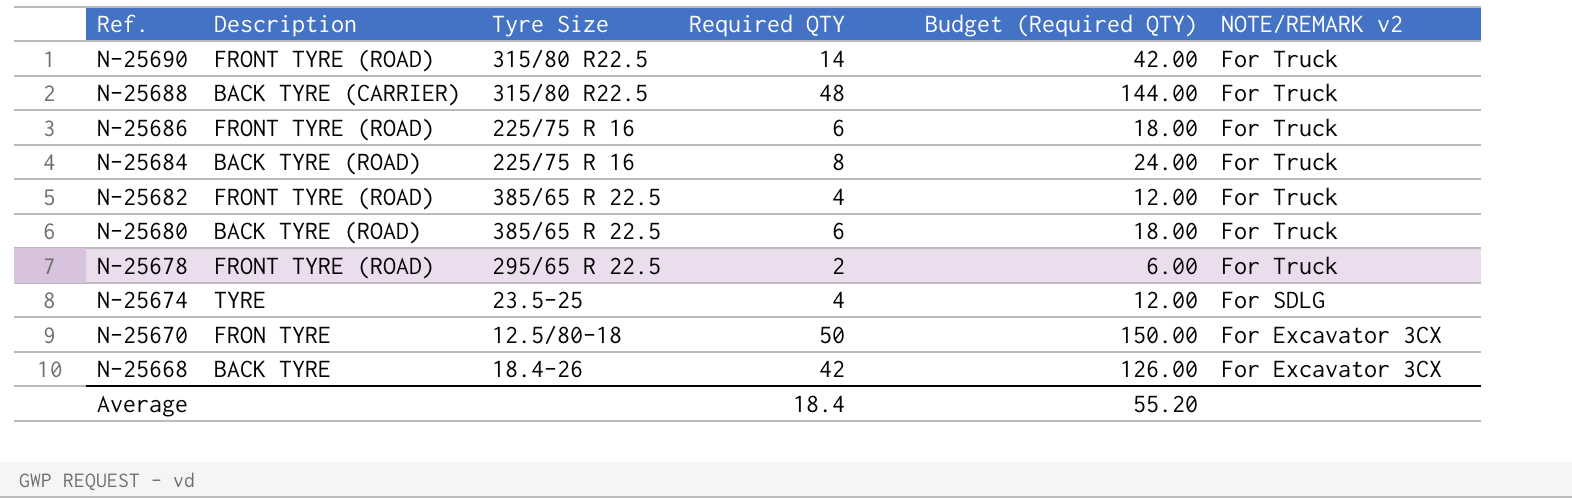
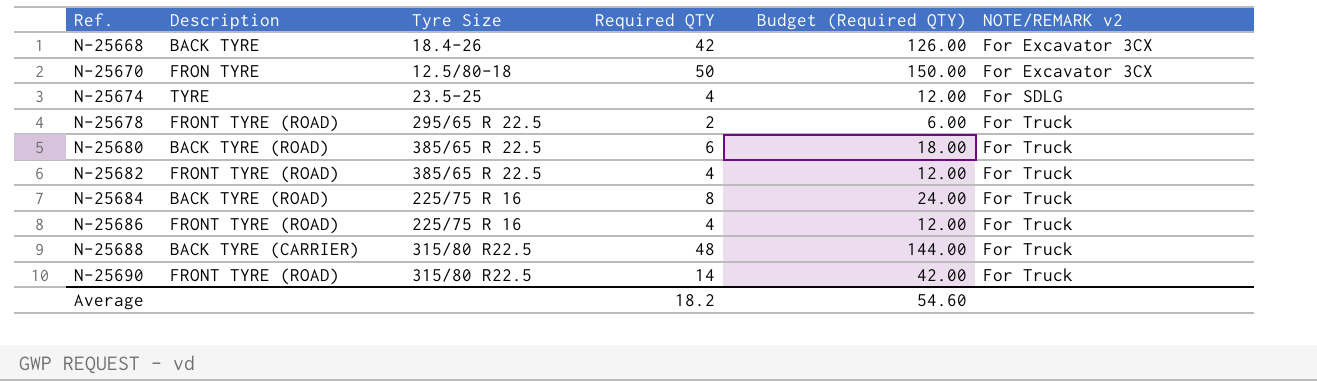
row order: Ref. descending -> Ref. ascending
N-25686 | Required QTY: 6 -> 4
N-25686 | Budget (Required QTY): 18.00 -> 12.00
Average | Required QTY: 18.4 -> 18.2
Average | Budget (Required QTY): 55.20 -> 54.60

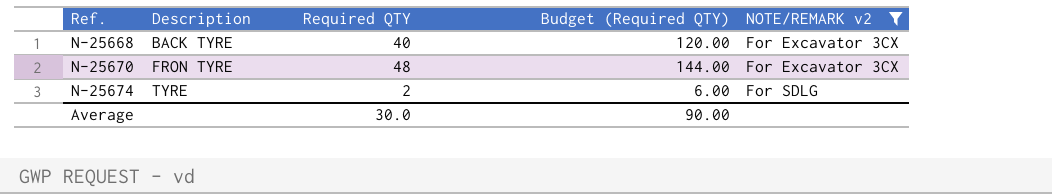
filter: none -> NOTE/REMARK v2 != For Truck
column Tyre Size | position: 3 -> none
N-25668 | Required QTY: 42 -> 40
N-25668 | Budget (Required QTY): 126.00 -> 120.00
N-25670 | Required QTY: 50 -> 48
N-25670 | Budget (Required QTY): 150.00 -> 144.00
N-25674 | Required QTY: 4 -> 2
N-25674 | Budget (Required QTY): 12.00 -> 6.00
Average | Required QTY: 18.2 -> 30.0
Average | Budget (Required QTY): 54.60 -> 90.00

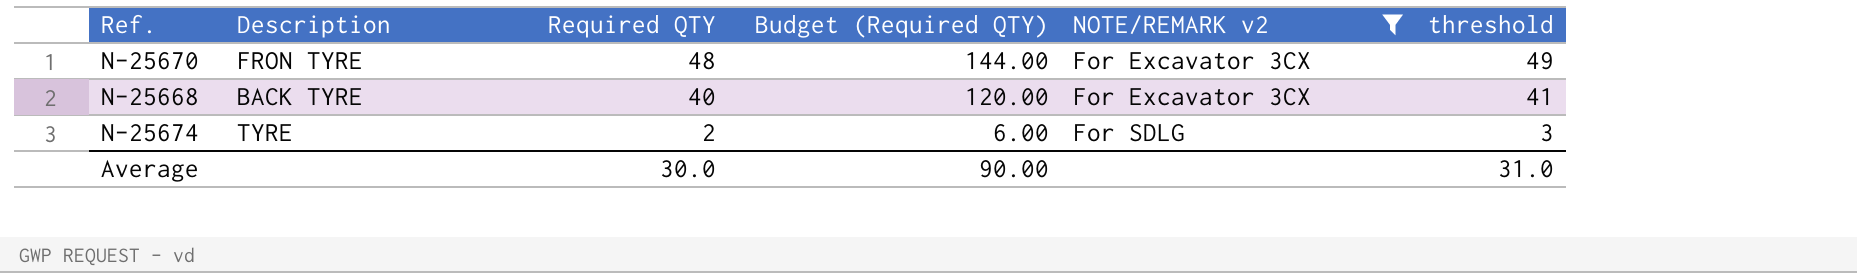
row order: Ref. ascending -> Required QTY descending
column threshold | formula: none -> [Required QTY] + 1

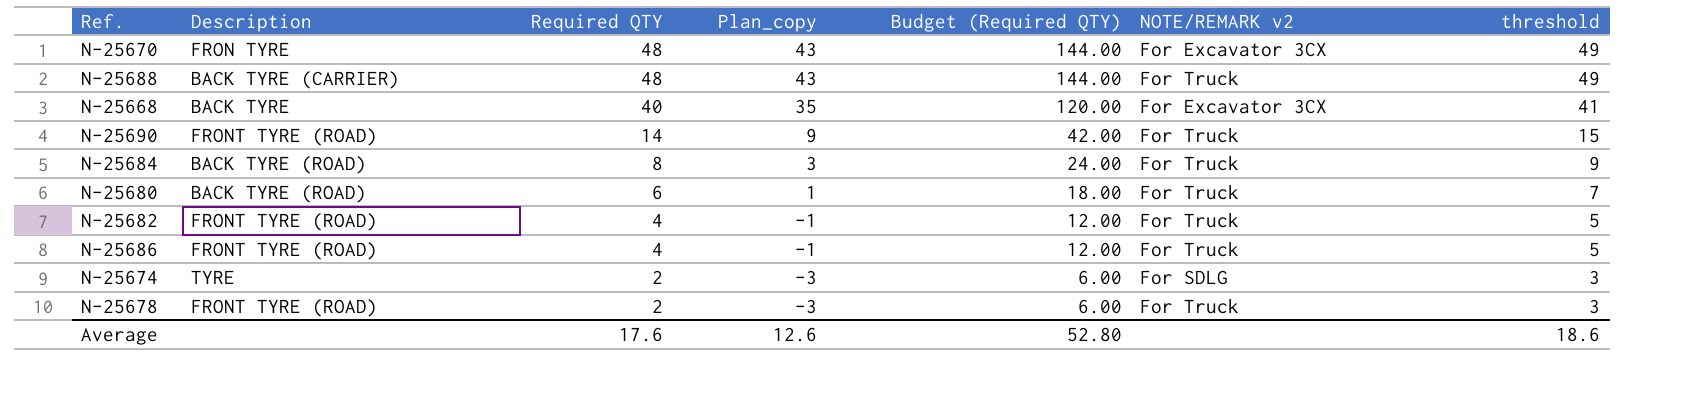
filter: NOTE/REMARK v2 != For Truck -> none
column Plan_copy | formula: none -> [Required QTY] - 5
Average | Required QTY: 30.0 -> 17.6
Average | Budget (Required QTY): 90.00 -> 52.80
Average | threshold: 31.0 -> 18.6

